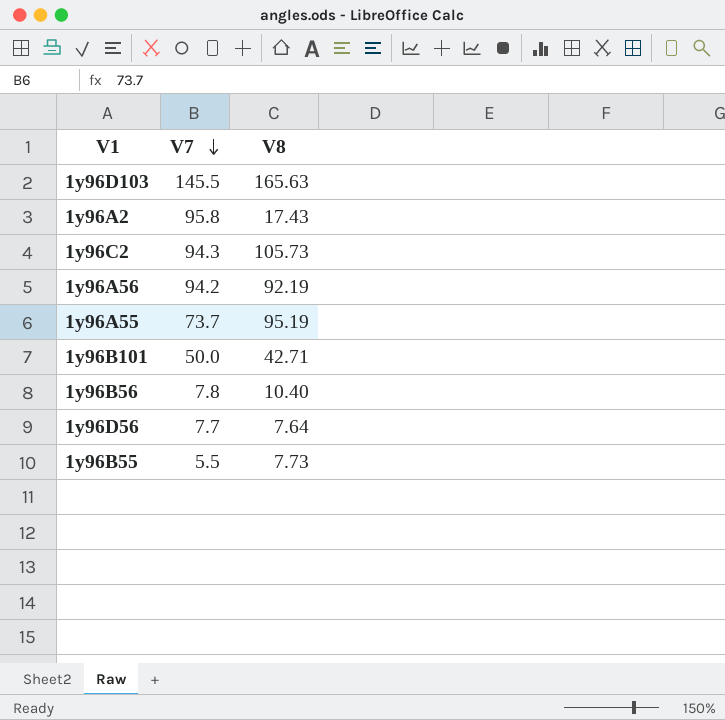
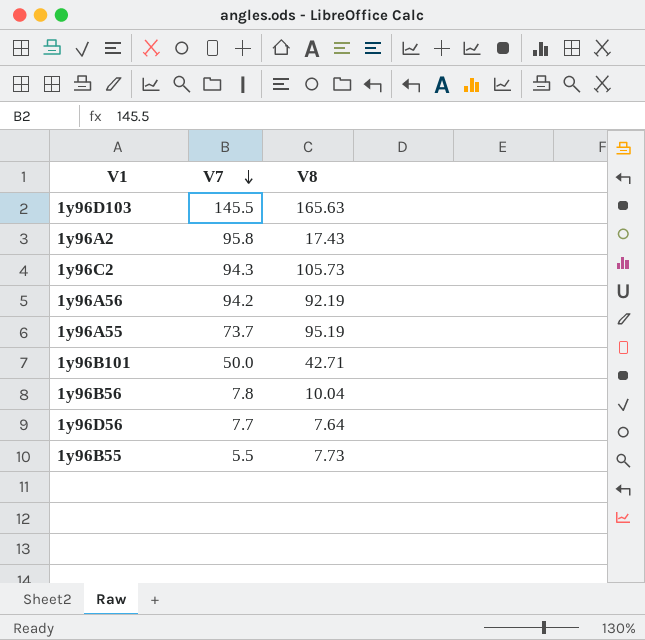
1y96B56 | V8: 10.40 -> 10.04

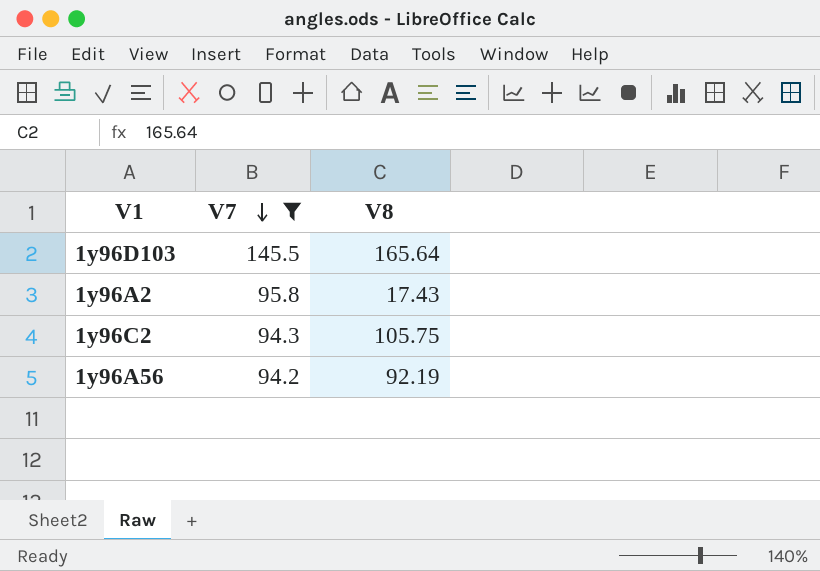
filter: none -> V7 >= 94.2
1y96D103 | V8: 165.63 -> 165.64
1y96C2 | V8: 105.73 -> 105.75

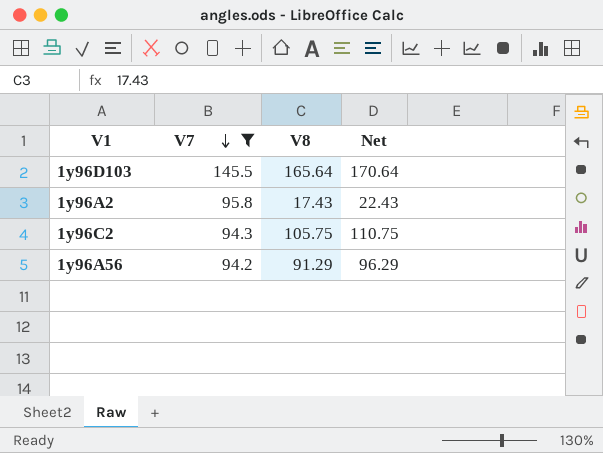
column Net | formula: none -> [V8] + 5
1y96A56 | V8: 92.19 -> 91.29

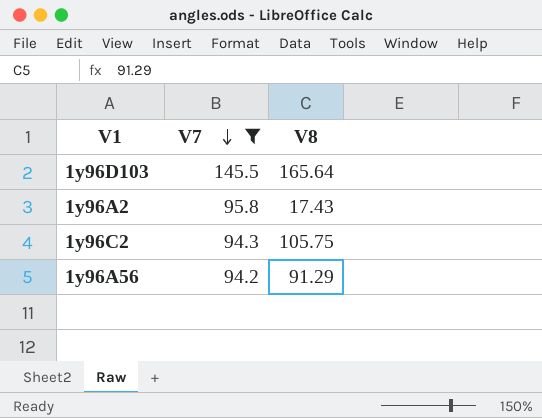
column Net | formula: [V8] + 5 -> none

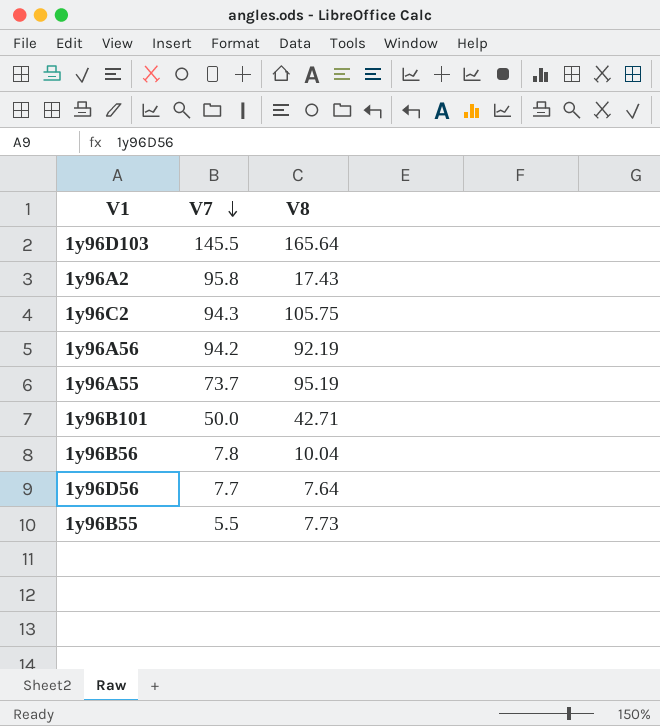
filter: V7 >= 94.2 -> none
1y96A56 | V8: 91.29 -> 92.19

